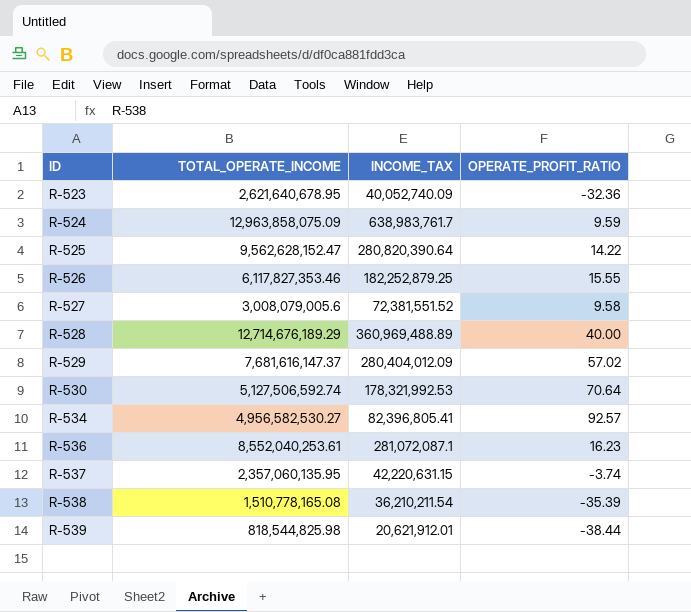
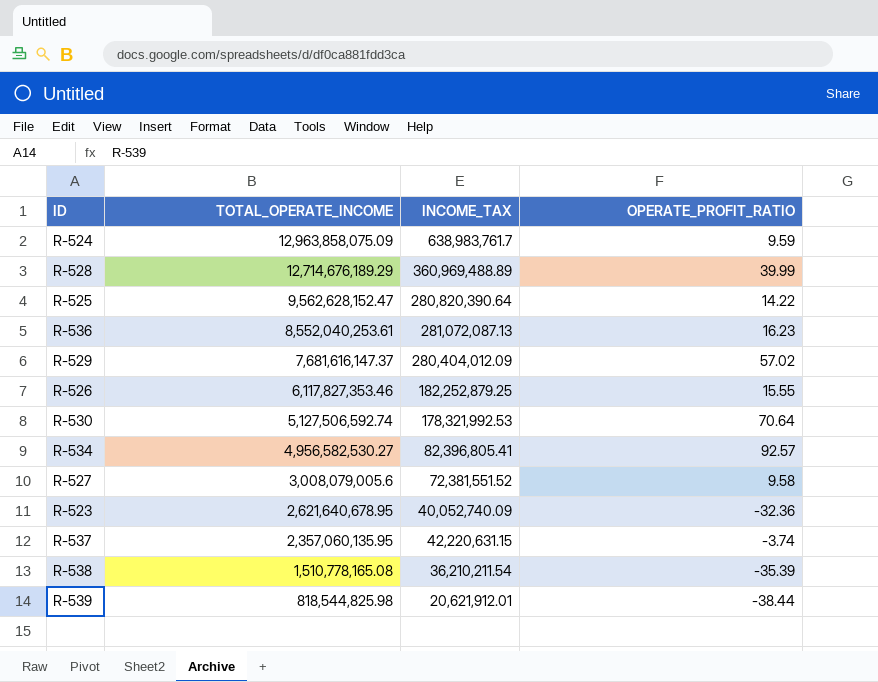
row order: ID ascending -> TOTAL_OPERATE_INCOME descending
R-528 | OPERATE_PROFIT_RATIO: 40.00 -> 39.99
R-536 | INCOME_TAX: 281,072,087.1 -> 281,072,087.13

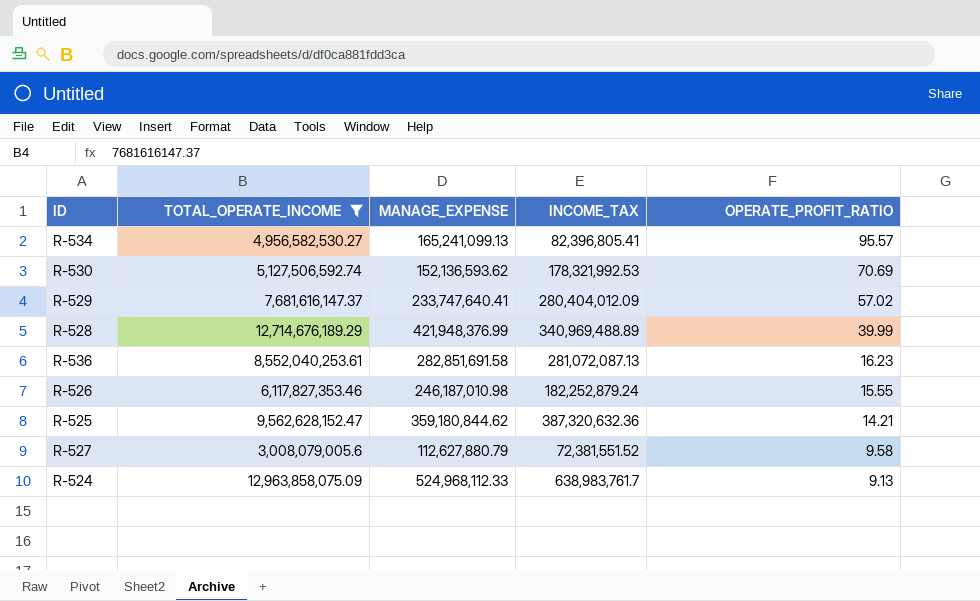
filter: none -> TOTAL_OPERATE_INCOME >= 3,008,079,005.6
row order: TOTAL_OPERATE_INCOME descending -> OPERATE_PROFIT_RATIO descending
column MANAGE_EXPENSE | position: none -> 3
R-534 | OPERATE_PROFIT_RATIO: 92.57 -> 95.57
R-530 | OPERATE_PROFIT_RATIO: 70.64 -> 70.69
R-528 | INCOME_TAX: 360,969,488.89 -> 340,969,488.89
R-526 | INCOME_TAX: 182,252,879.25 -> 182,252,879.24
R-525 | INCOME_TAX: 280,820,390.64 -> 387,320,632.36
R-525 | OPERATE_PROFIT_RATIO: 14.22 -> 14.21
R-524 | OPERATE_PROFIT_RATIO: 9.59 -> 9.13

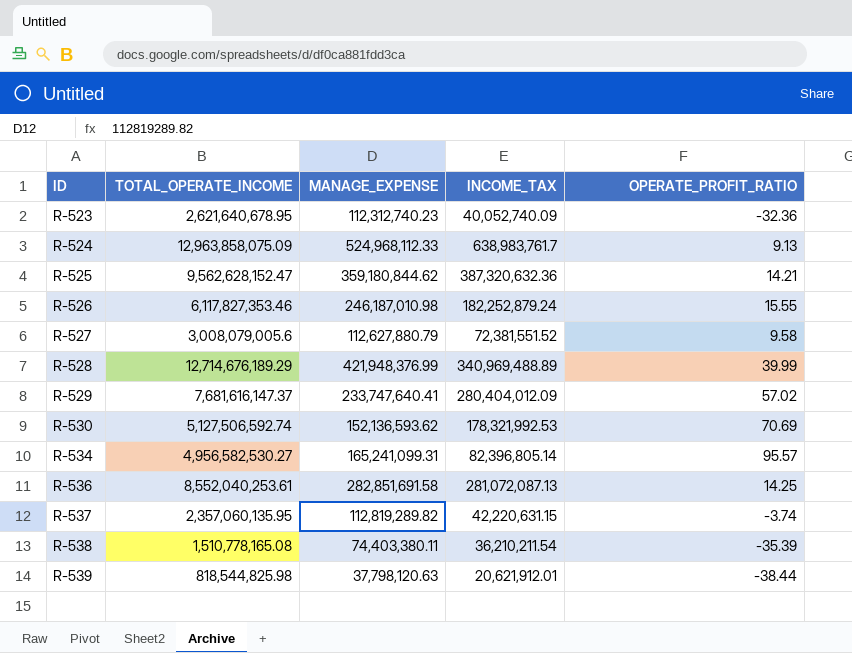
filter: TOTAL_OPERATE_INCOME >= 3,008,079,005.6 -> none
row order: OPERATE_PROFIT_RATIO descending -> ID ascending
R-534 | MANAGE_EXPENSE: 165,241,099.13 -> 165,241,099.31
R-534 | INCOME_TAX: 82,396,805.41 -> 82,396,805.14
R-536 | OPERATE_PROFIT_RATIO: 16.23 -> 14.25

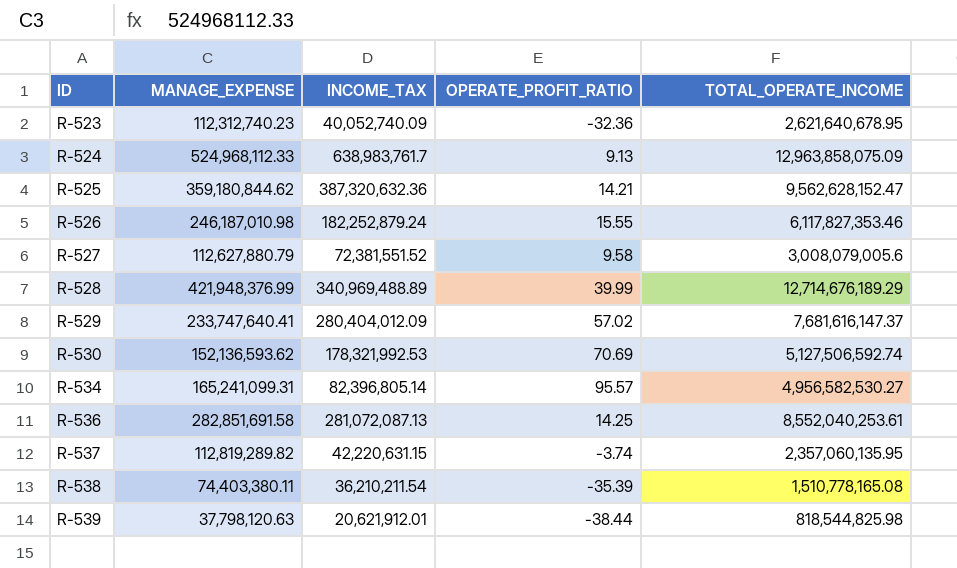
column TOTAL_OPERATE_INCOME | position: 2 -> 5

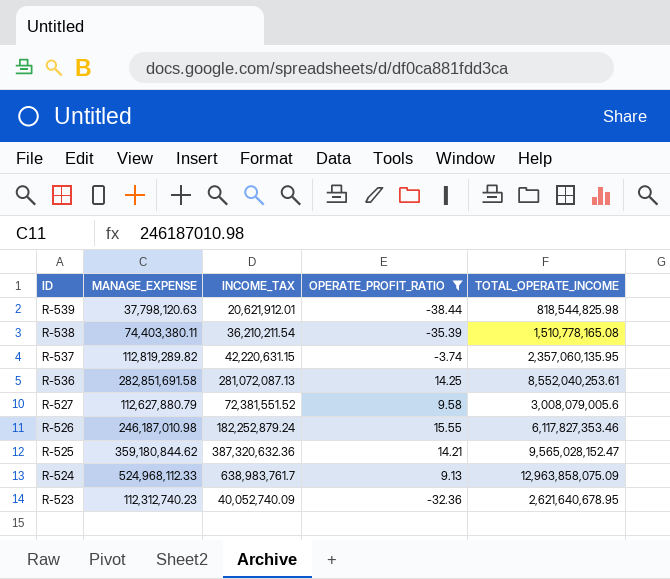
filter: none -> OPERATE_PROFIT_RATIO <= 15.55
row order: ID ascending -> ID descending
R-525 | TOTAL_OPERATE_INCOME: 9,562,628,152.47 -> 9,565,028,152.47

